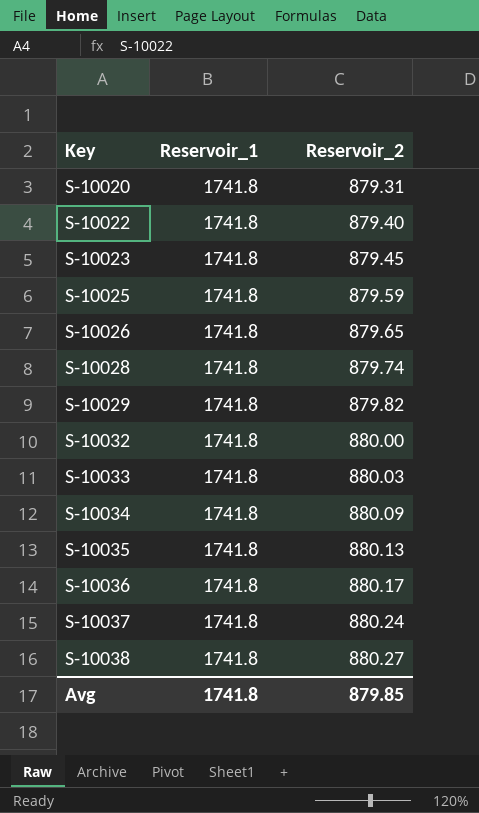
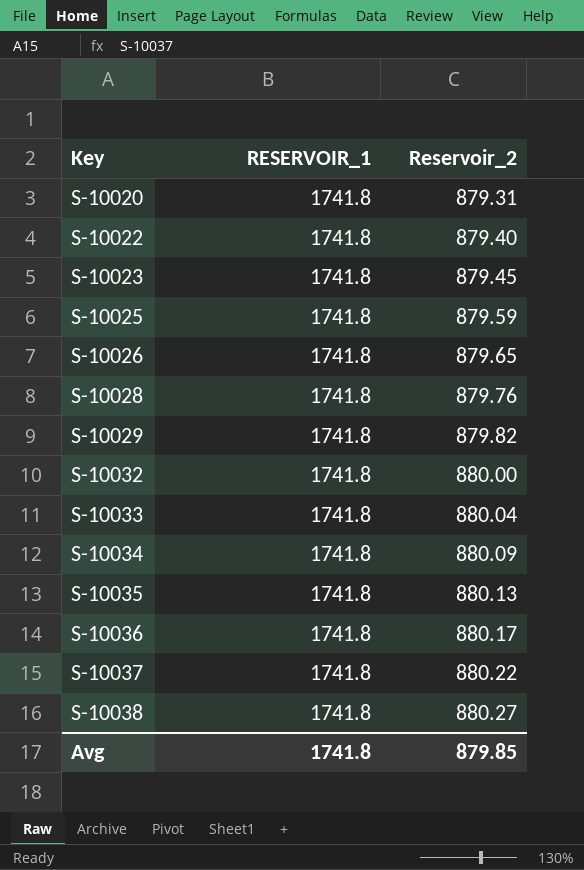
column name: Reservoir_1 -> RESERVOIR_1
S-10028 | Reservoir_2: 879.74 -> 879.76
S-10033 | Reservoir_2: 880.03 -> 880.04
S-10037 | Reservoir_2: 880.24 -> 880.22

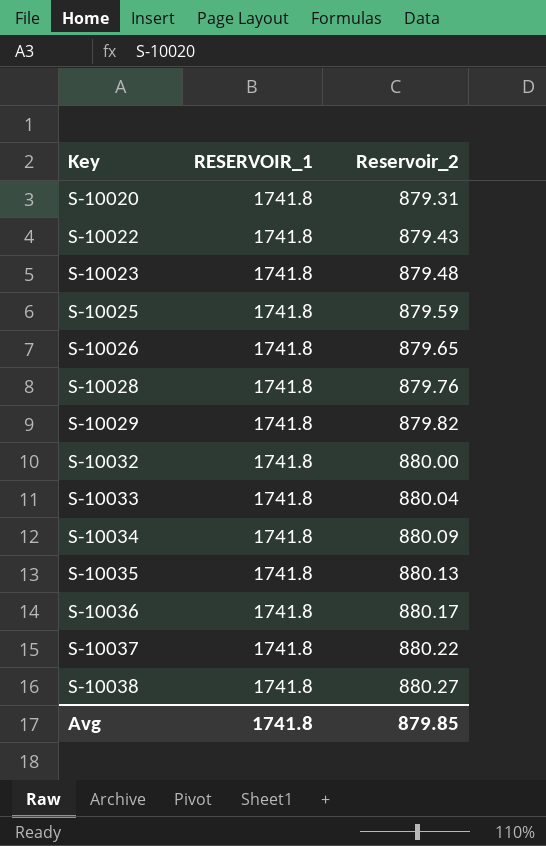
S-10022 | Reservoir_2: 879.40 -> 879.43
S-10023 | Reservoir_2: 879.45 -> 879.48

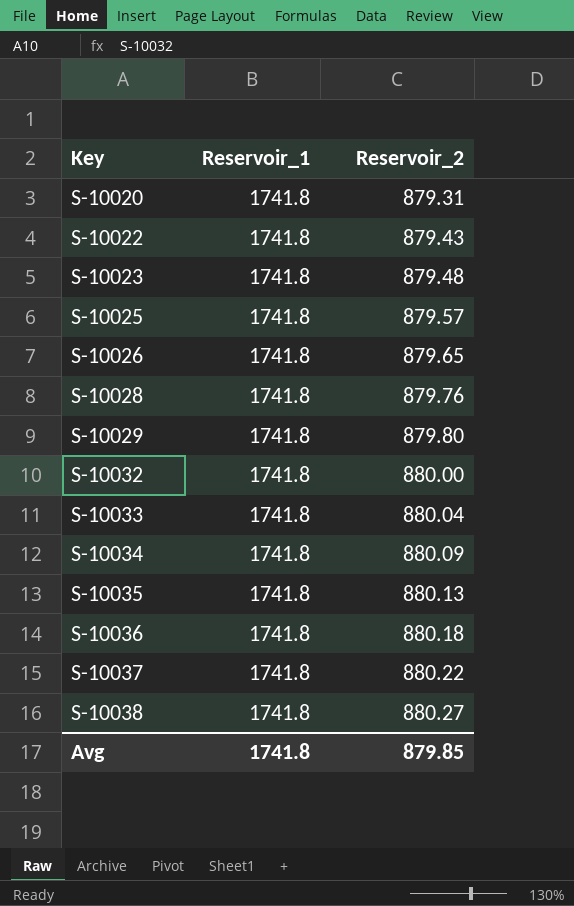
column name: RESERVOIR_1 -> Reservoir_1
S-10025 | Reservoir_2: 879.59 -> 879.57
S-10029 | Reservoir_2: 879.82 -> 879.80
S-10036 | Reservoir_2: 880.17 -> 880.18

